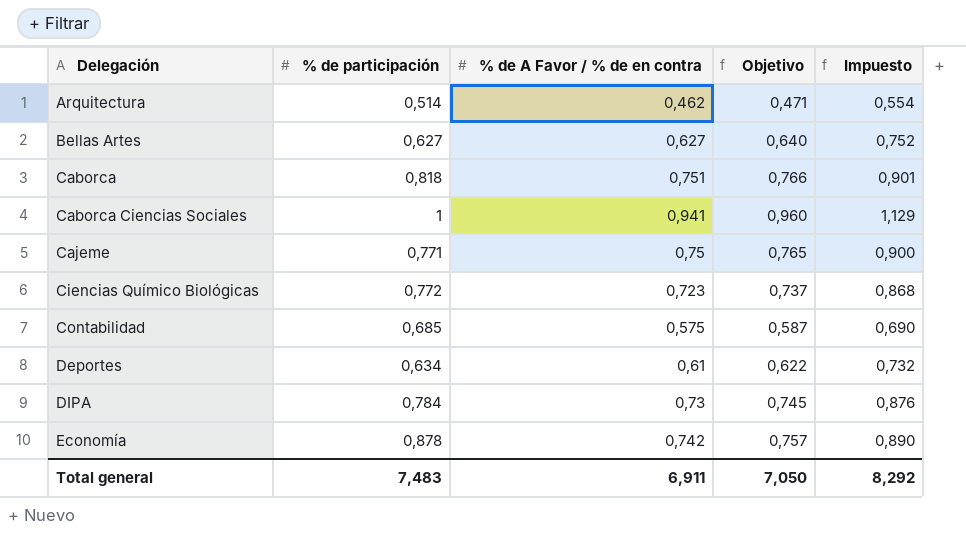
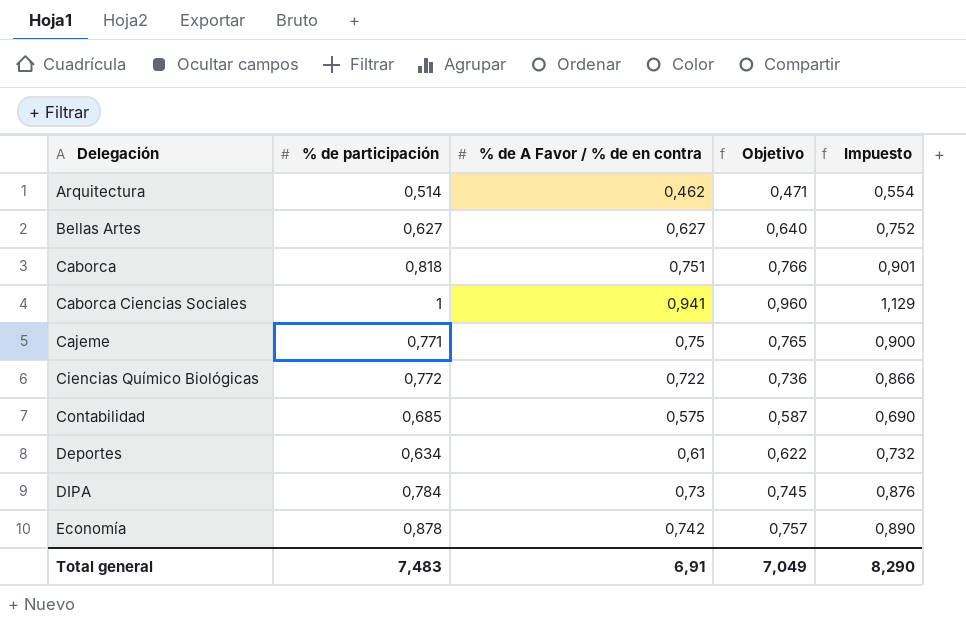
Ciencias Químico Biológicas | % de A Favor / % de en contra: 0,723 -> 0,722
Ciencias Químico Biológicas | Objetivo: 0,737 -> 0,736
Ciencias Químico Biológicas | Impuesto: 0,868 -> 0,866
Total general | % de A Favor / % de en contra: 6,911 -> 6,91
Total general | Objetivo: 7,050 -> 7,049
Total general | Impuesto: 8,292 -> 8,290

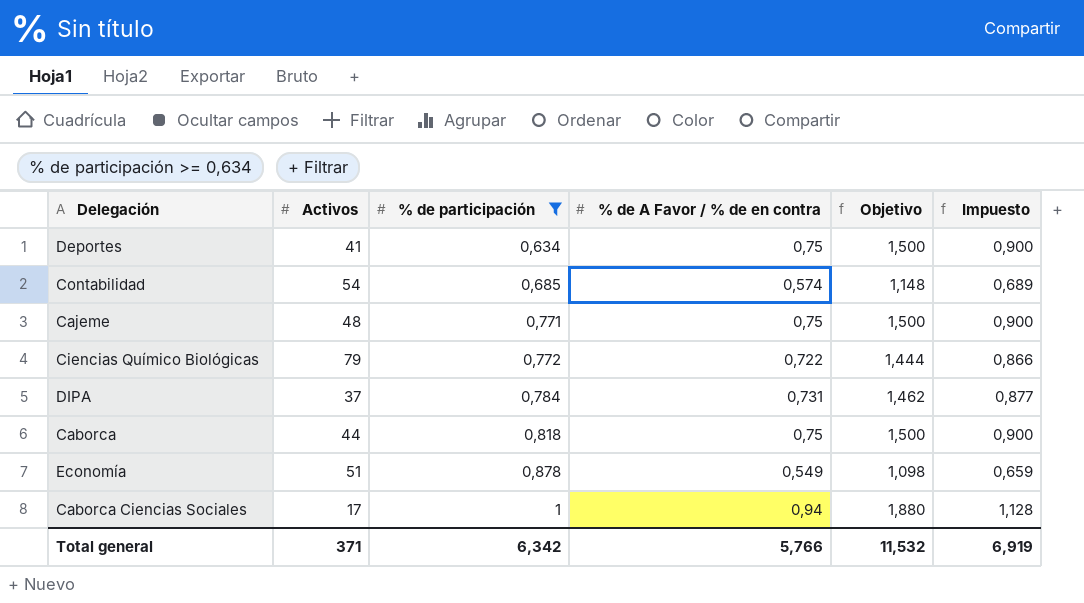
filter: none -> % de participación >= 0,634
row order: Delegación ascending -> % de participación ascending
column Activos | position: none -> 2
column Objetivo | formula: [% de A Favor / % de en contra] * 1,02 -> [% de A Favor / % de en contra] * 2
Deportes | % de A Favor / % de en contra: 0,61 -> 0,75
Deportes | Impuesto: 0,732 -> 0,900
Contabilidad | % de A Favor / % de en contra: 0,575 -> 0,574
Contabilidad | Impuesto: 0,690 -> 0,689
DIPA | % de A Favor / % de en contra: 0,73 -> 0,731
DIPA | Impuesto: 0,876 -> 0,877
Caborca | % de A Favor / % de en contra: 0,751 -> 0,75
Caborca | Impuesto: 0,901 -> 0,900
Economía | % de A Favor / % de en contra: 0,742 -> 0,549
Economía | Impuesto: 0,890 -> 0,659
Caborca Ciencias Sociales | % de A Favor / % de en contra: 0,941 -> 0,94
Caborca Ciencias Sociales | Impuesto: 1,129 -> 1,128
Total general | % de participación: 7,483 -> 6,342
Total general | % de A Favor / % de en contra: 6,91 -> 5,766
Total general | Objetivo: 7,049 -> 11,532
Total general | Impuesto: 8,290 -> 6,919

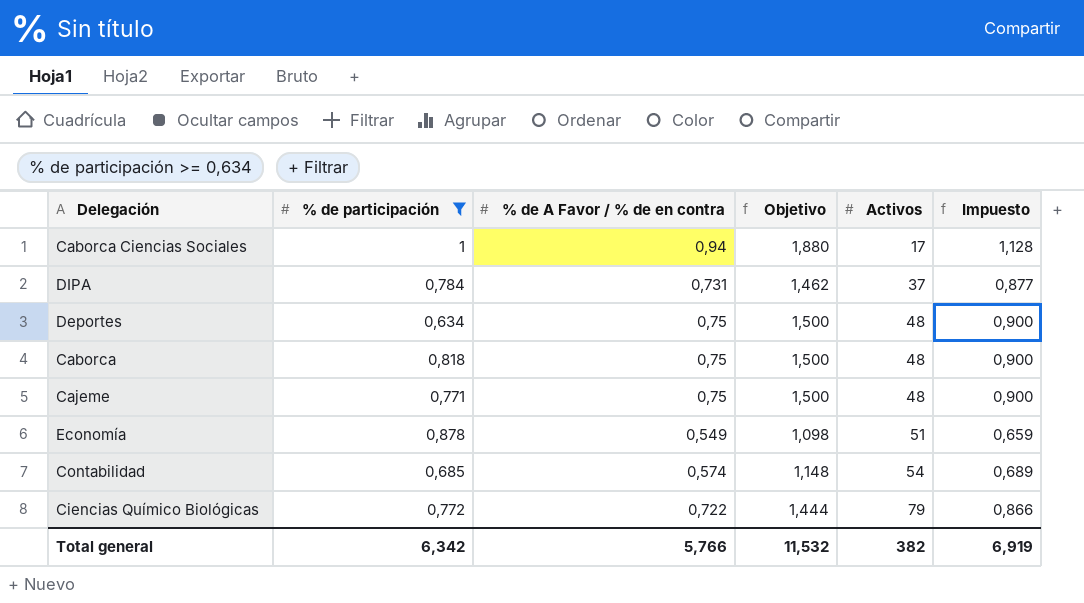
row order: % de participación ascending -> Activos ascending
column Activos | position: 2 -> 5
Deportes | Activos: 41 -> 48
Caborca | Activos: 44 -> 48
Total general | Activos: 371 -> 382

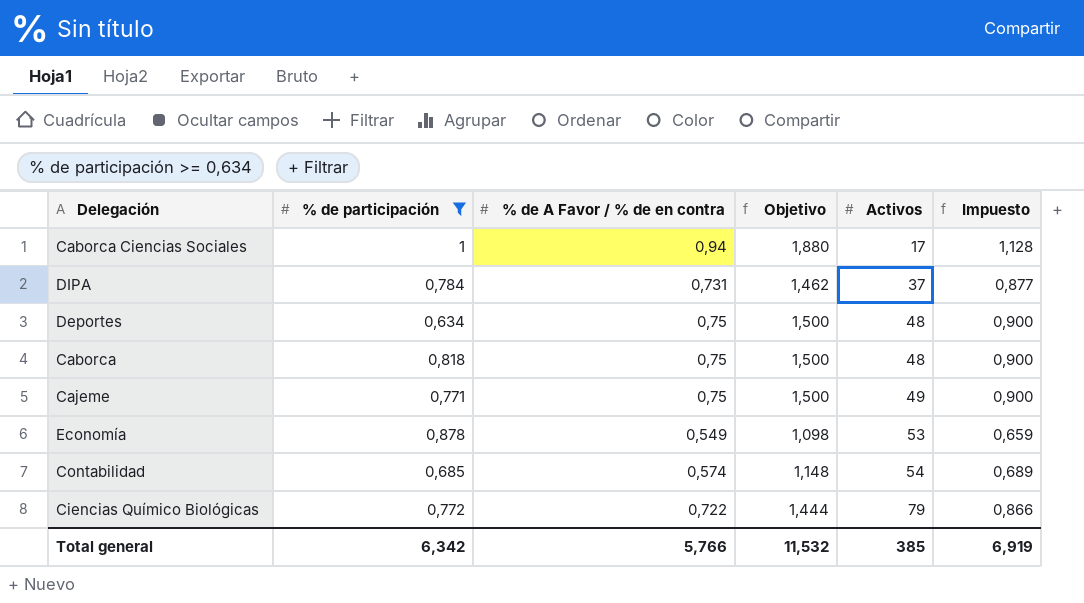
Cajeme | Activos: 48 -> 49
Economía | Activos: 51 -> 53
Total general | Activos: 382 -> 385

